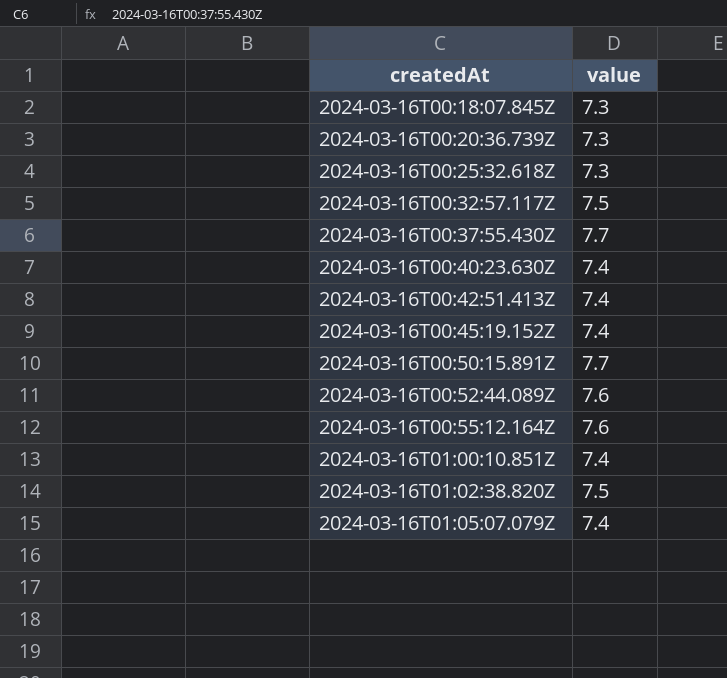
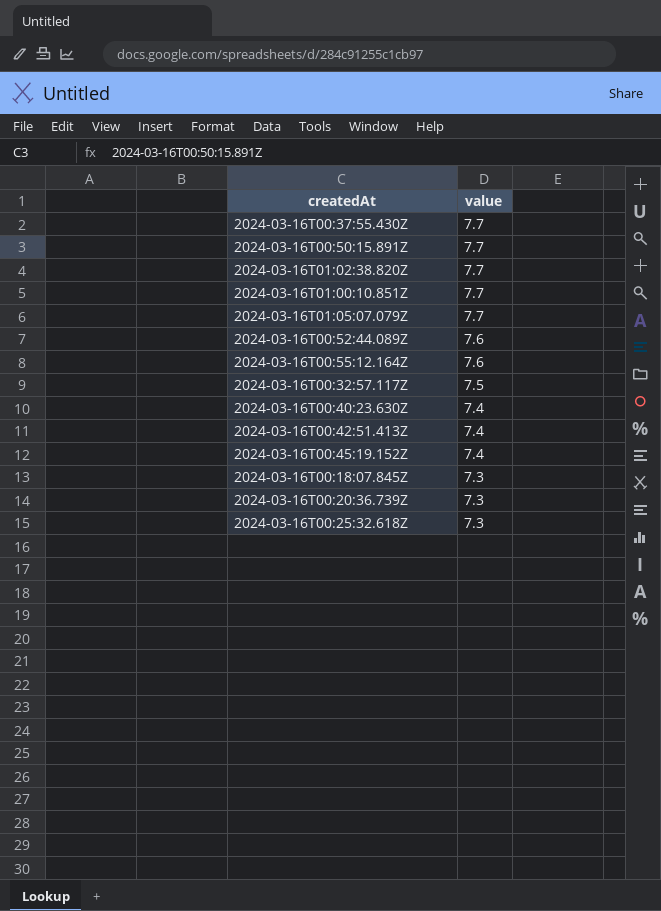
row order: createdAt ascending -> value descending
2024-03-16T01:02:38.820Z | value: 7.5 -> 7.7
2024-03-16T01:00:10.851Z | value: 7.4 -> 7.7
2024-03-16T01:05:07.079Z | value: 7.4 -> 7.7

